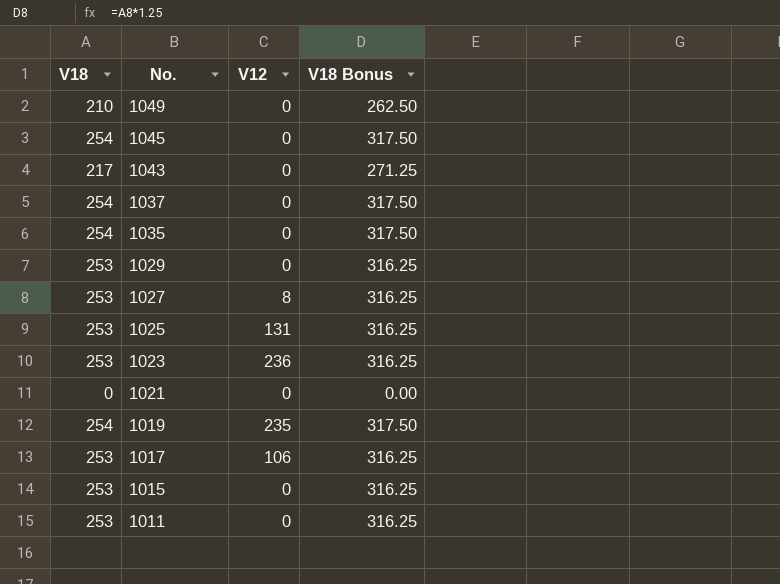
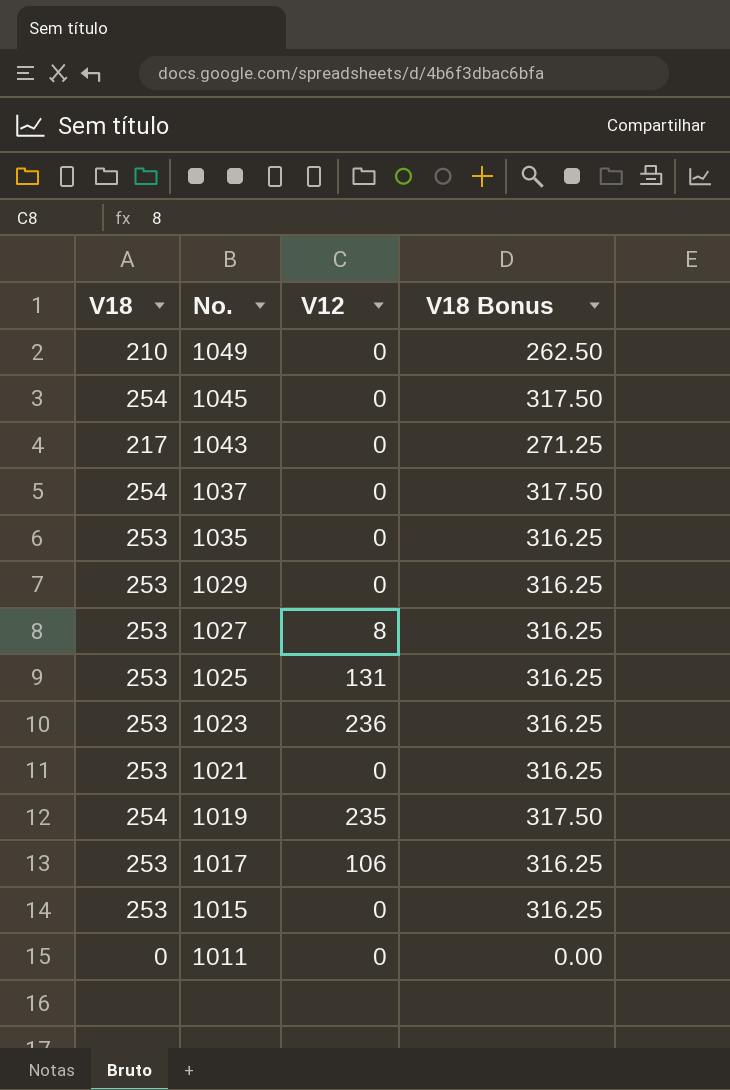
1035 | V18: 254 -> 253
1035 | V18 Bonus: 317.50 -> 316.25
1021 | V18: 0 -> 253
1021 | V18 Bonus: 0.00 -> 316.25
1011 | V18: 253 -> 0
1011 | V18 Bonus: 316.25 -> 0.00

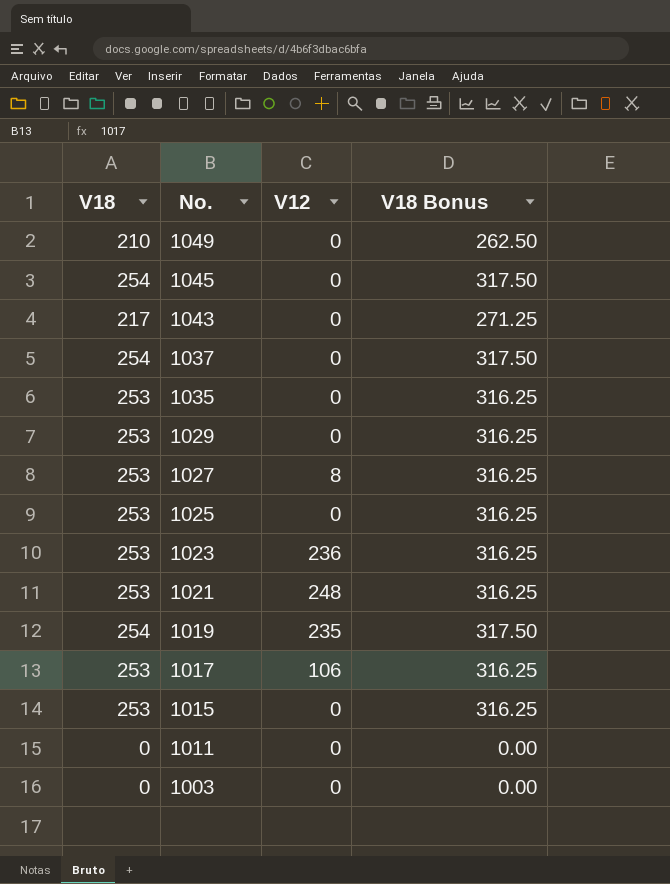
1025 | V12: 131 -> 0
1021 | V12: 0 -> 248
row 1003: none -> 0 | 0 | 0.00

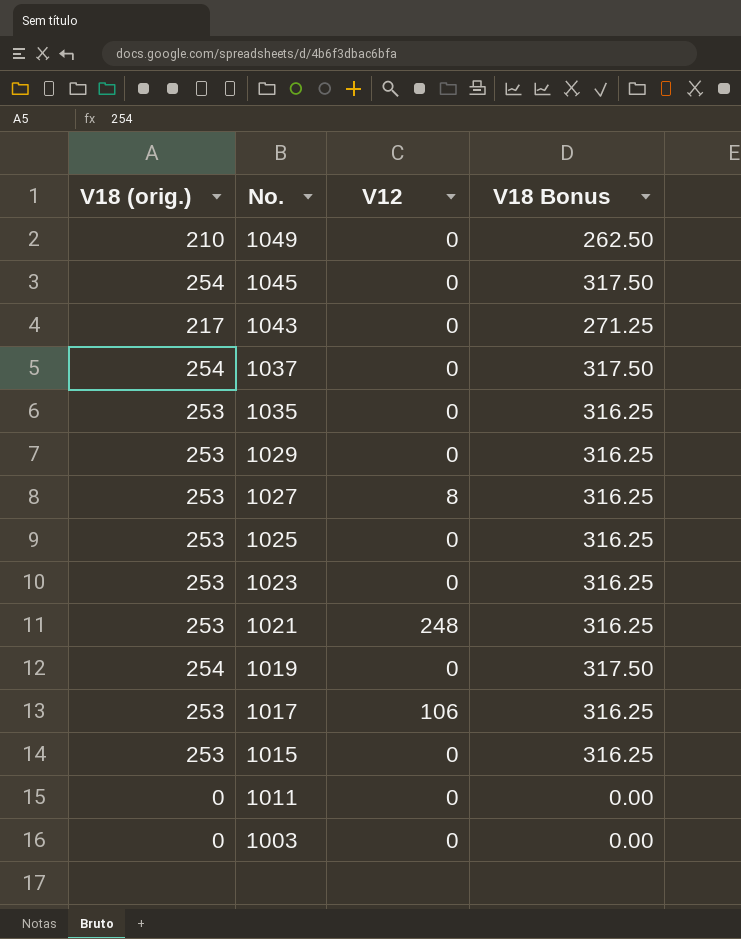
column name: V18 -> V18 (orig.)
1023 | V12: 236 -> 0
1019 | V12: 235 -> 0

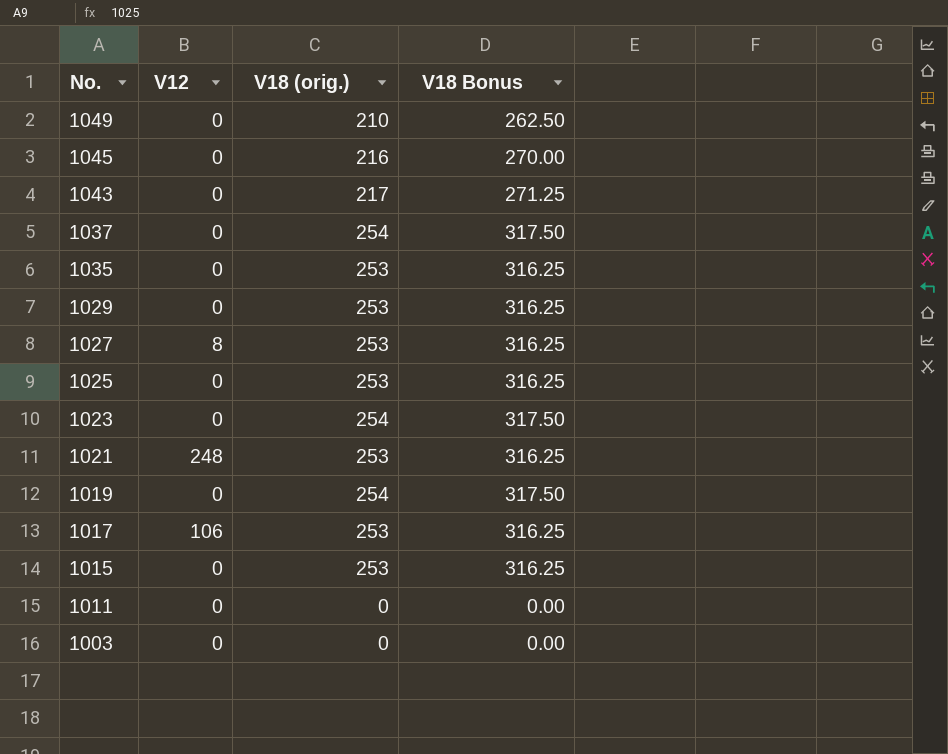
column V18 (orig.) | position: 1 -> 3
1045 | V18 (orig.): 254 -> 216
1045 | V18 Bonus: 317.50 -> 270.00
1023 | V18 (orig.): 253 -> 254
1023 | V18 Bonus: 316.25 -> 317.50

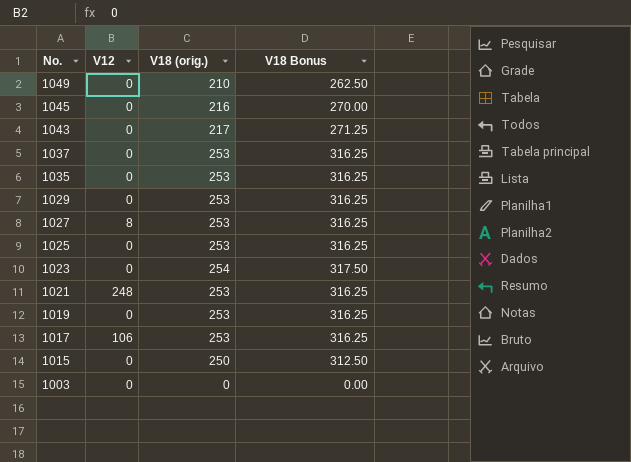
row 1011: 0 | 0 | 0.00 -> none
1037 | V18 (orig.): 254 -> 253
1037 | V18 Bonus: 317.50 -> 316.25
1019 | V18 (orig.): 254 -> 253
1019 | V18 Bonus: 317.50 -> 316.25
1015 | V18 (orig.): 253 -> 250
1015 | V18 Bonus: 316.25 -> 312.50

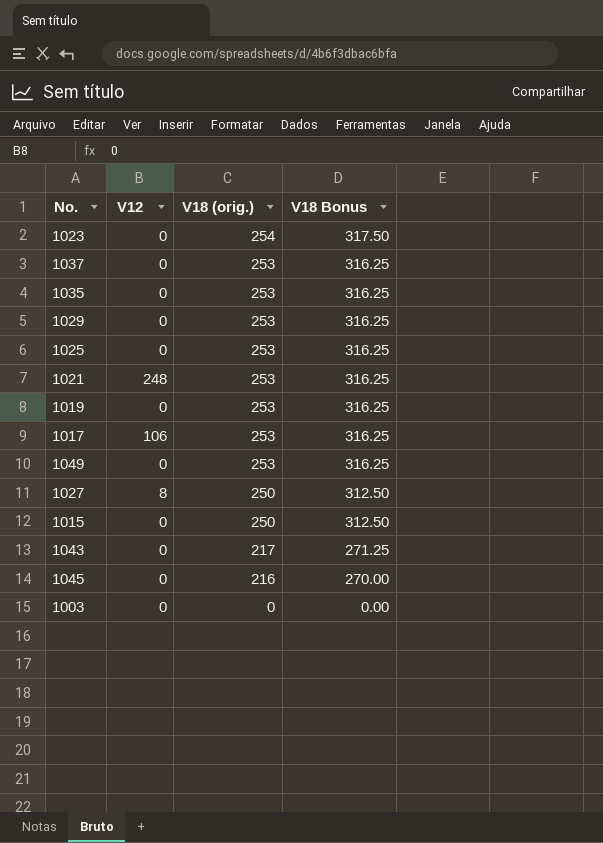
row order: No. descending -> V18 (orig.) descending
1049 | V18 (orig.): 210 -> 253
1049 | V18 Bonus: 262.50 -> 316.25
1027 | V18 (orig.): 253 -> 250
1027 | V18 Bonus: 316.25 -> 312.50

